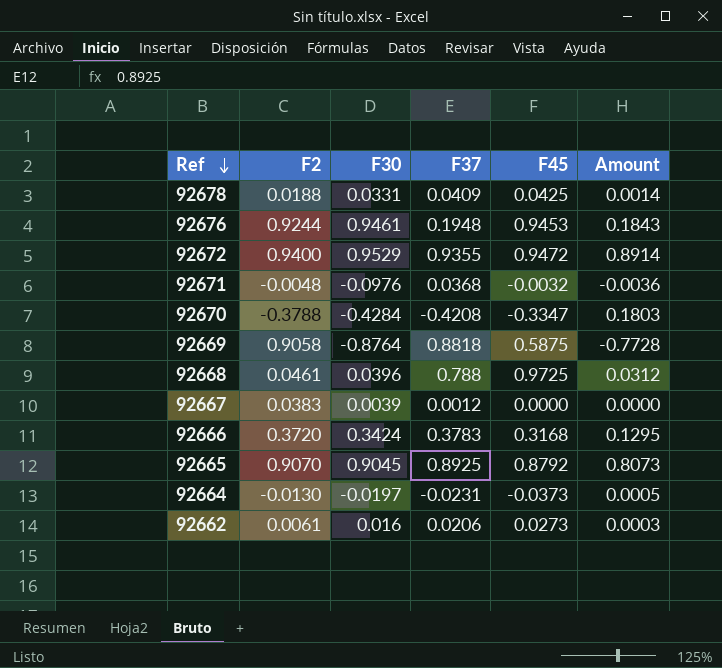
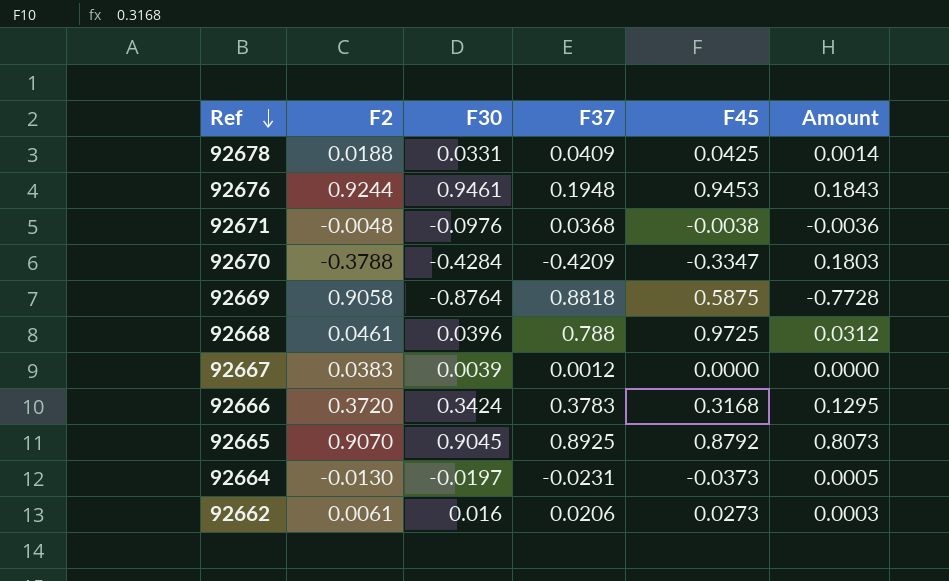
row 92672: 0.9400 | 0.9529 | 0.9355 | 0.9472 | 0.8914 -> none
92671 | F45: -0.0032 -> -0.0038
92670 | F37: -0.4208 -> -0.4209

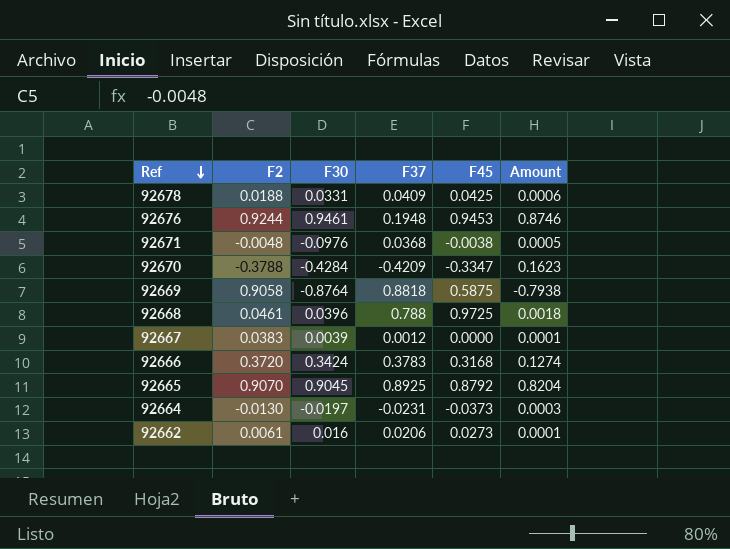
column Amount | formula: [F30] * [F37] -> [F2] * [F30]

